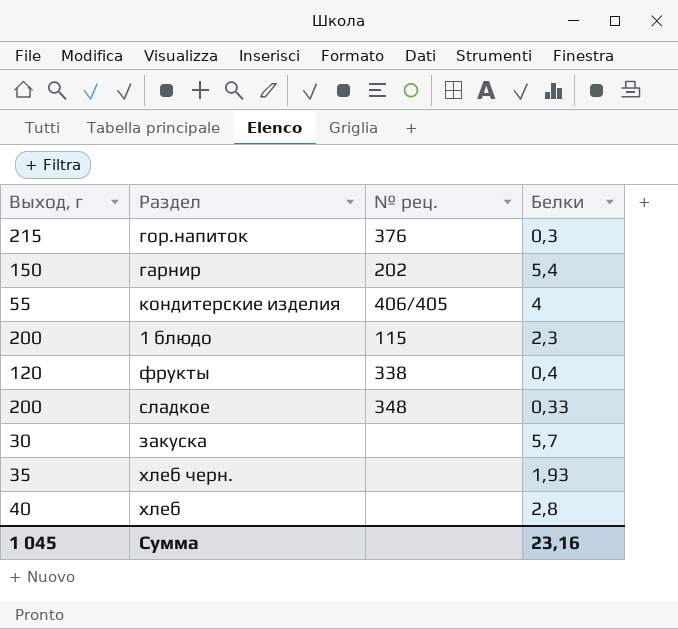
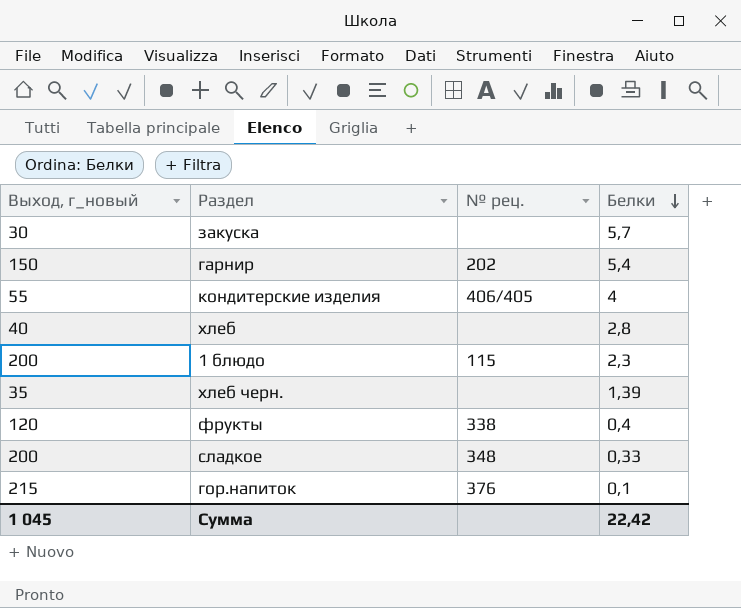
row order: none -> Белки descending
column name: Выход, г -> Выход, г_новый
хлеб черн. | Белки: 1,93 -> 1,39
гор.напиток | Белки: 0,3 -> 0,1
Сумма | Белки: 23,16 -> 22,42

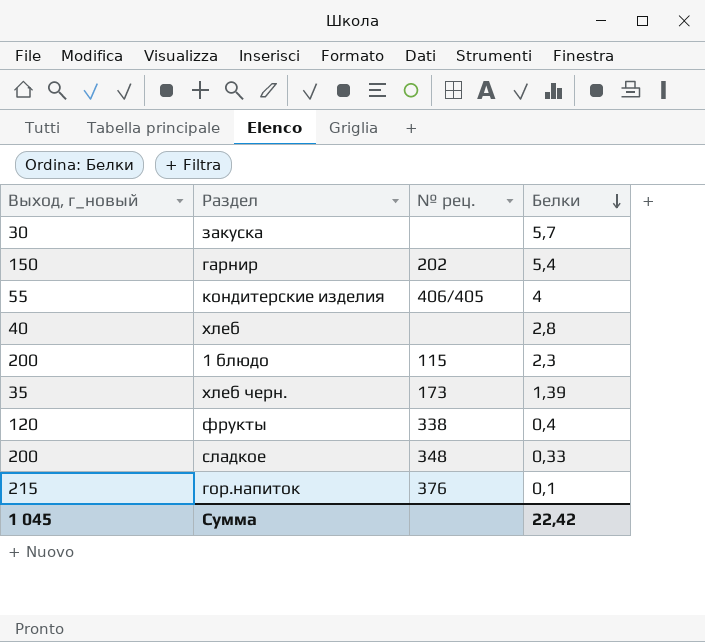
хлеб черн. | № рец.: none -> 173

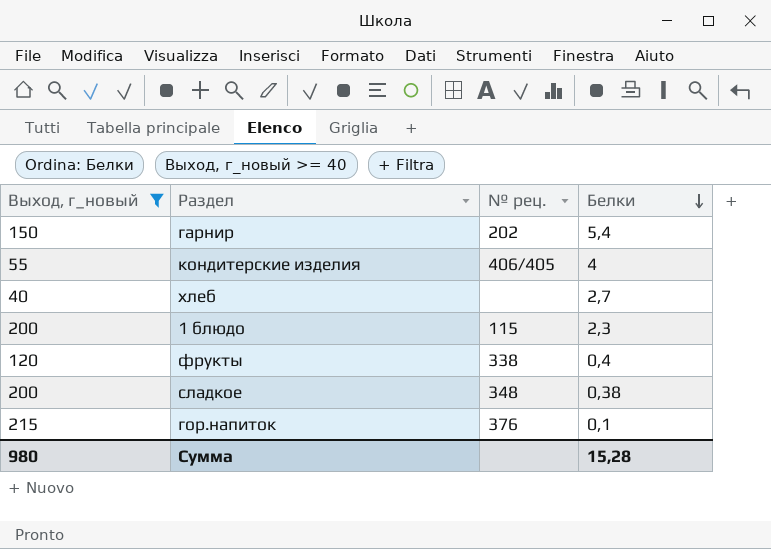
filter: none -> Выход, г_новый >= 40
хлеб | Белки: 2,8 -> 2,7
сладкое | Белки: 0,33 -> 0,38
Сумма | Выход, г_новый: 1 045 -> 980
Сумма | Белки: 22,42 -> 15,28

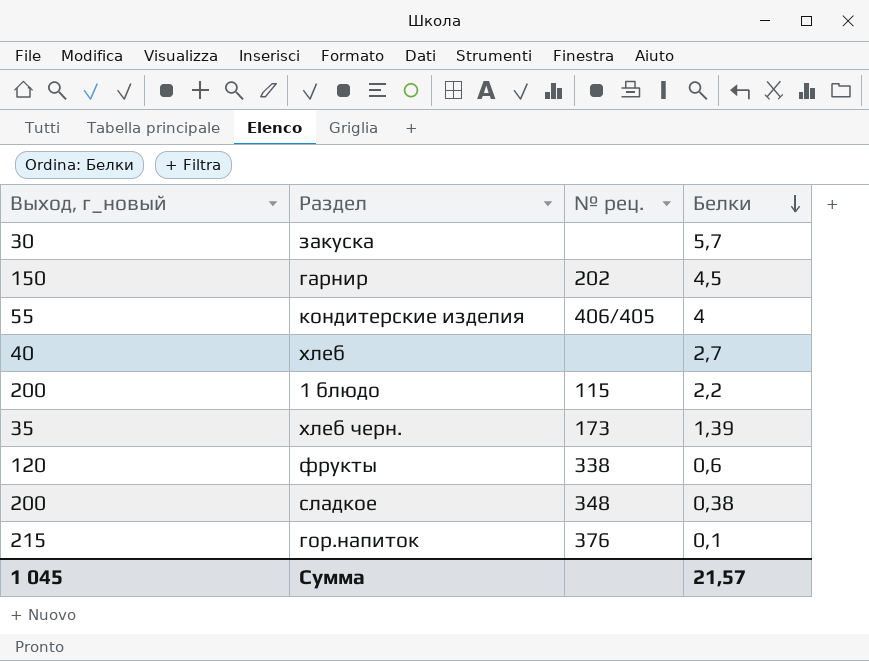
filter: Выход, г_новый >= 40 -> none
гарнир | Белки: 5,4 -> 4,5
1 блюдо | Белки: 2,3 -> 2,2
фрукты | Белки: 0,4 -> 0,6
Сумма | Выход, г_новый: 980 -> 1 045
Сумма | Белки: 15,28 -> 21,57

